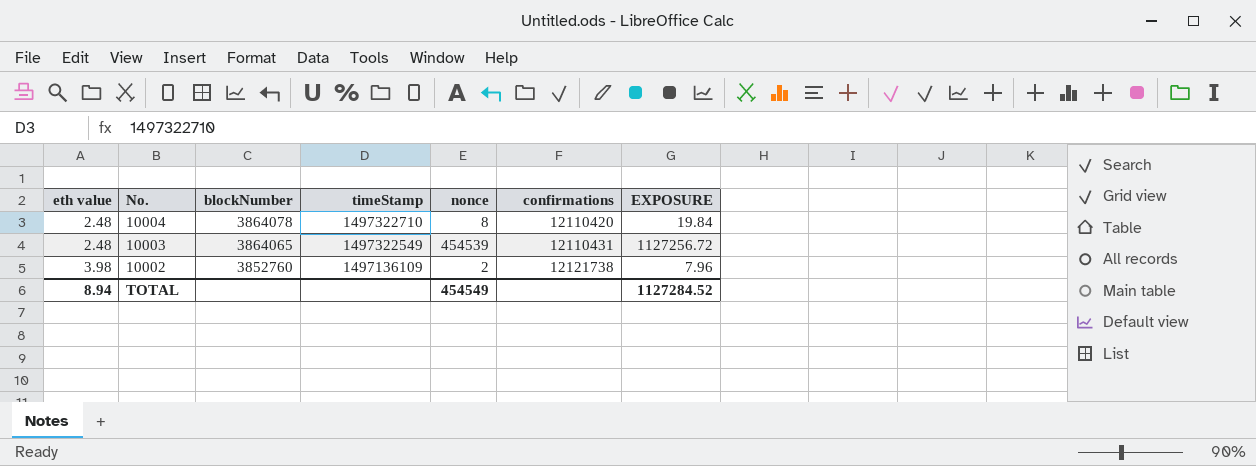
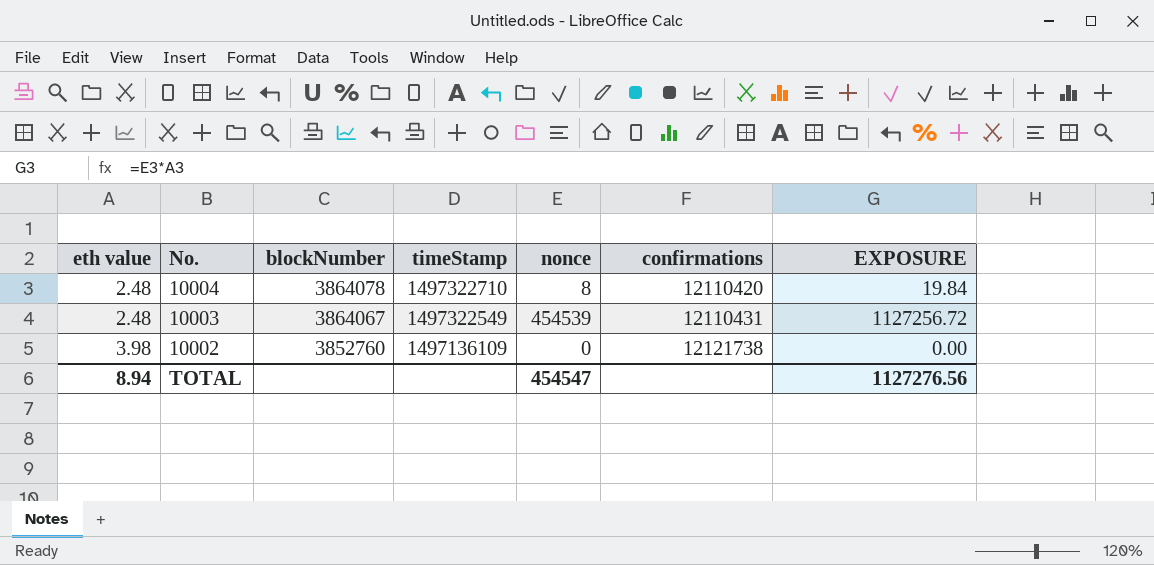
10003 | blockNumber: 3864065 -> 3864067
10002 | nonce: 2 -> 0
10002 | EXPOSURE: 7.96 -> 0.00
TOTAL | nonce: 454549 -> 454547
TOTAL | EXPOSURE: 1127284.52 -> 1127276.56

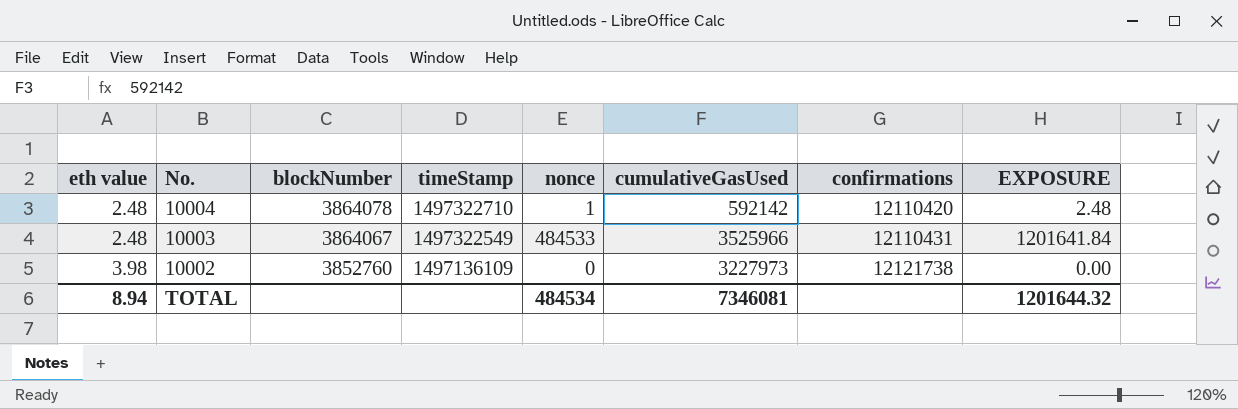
column cumulativeGasUsed | position: none -> 6
10004 | nonce: 8 -> 1
10004 | EXPOSURE: 19.84 -> 2.48
10003 | nonce: 454539 -> 484533
10003 | EXPOSURE: 1127256.72 -> 1201641.84
TOTAL | nonce: 454547 -> 484534
TOTAL | EXPOSURE: 1127276.56 -> 1201644.32

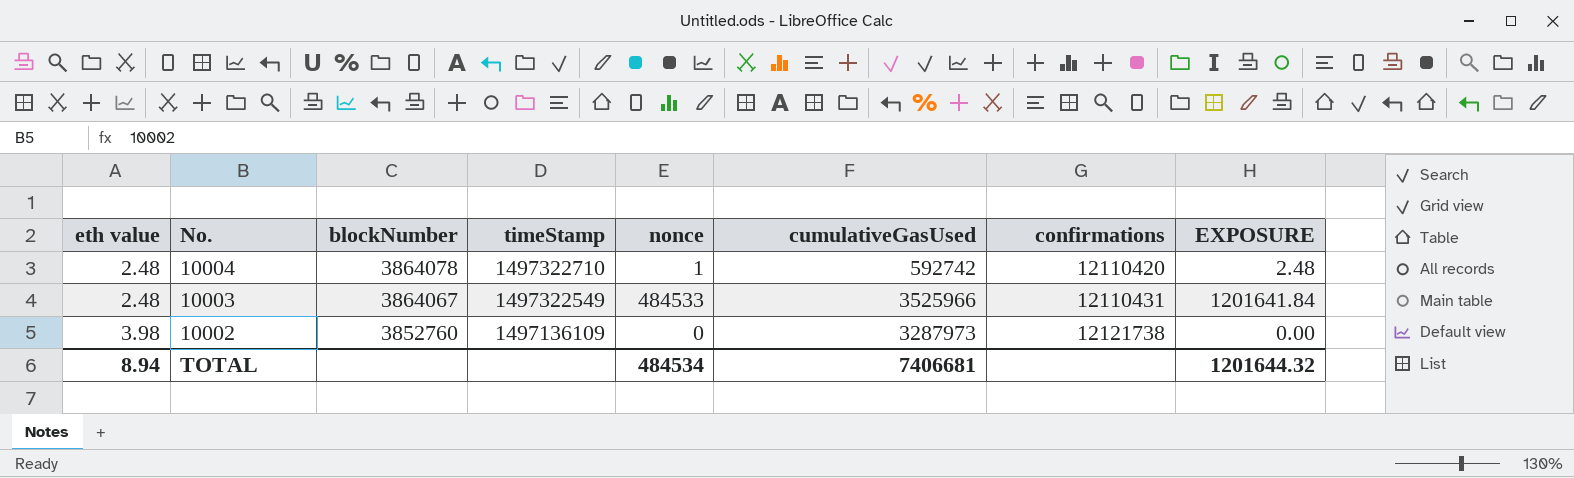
10004 | cumulativeGasUsed: 592142 -> 592742
10002 | cumulativeGasUsed: 3227973 -> 3287973
TOTAL | cumulativeGasUsed: 7346081 -> 7406681

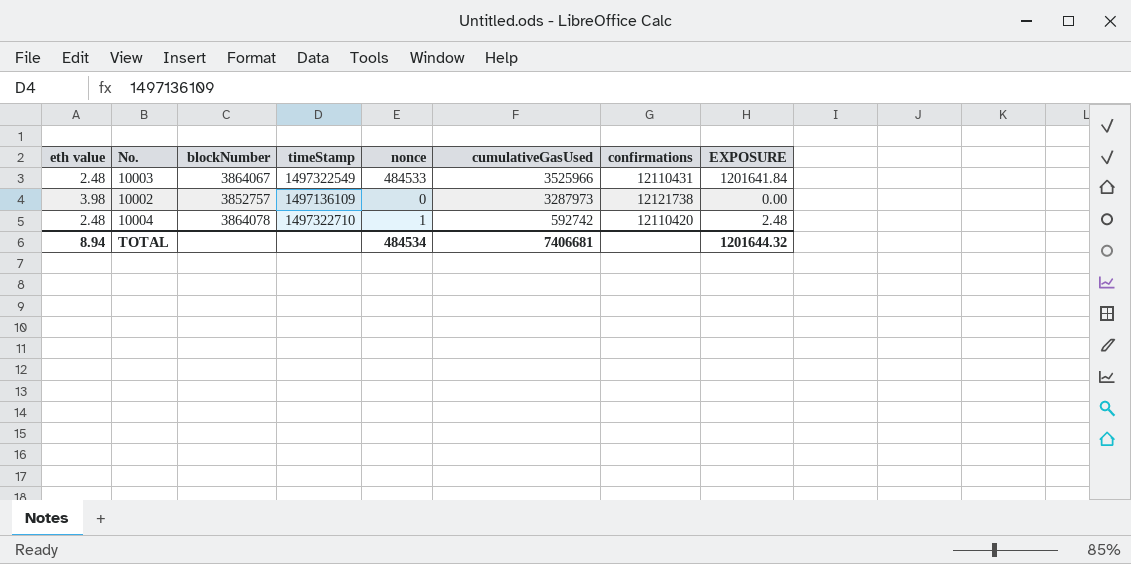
row order: eth value ascending -> cumulativeGasUsed descending
10002 | blockNumber: 3852760 -> 3852757

